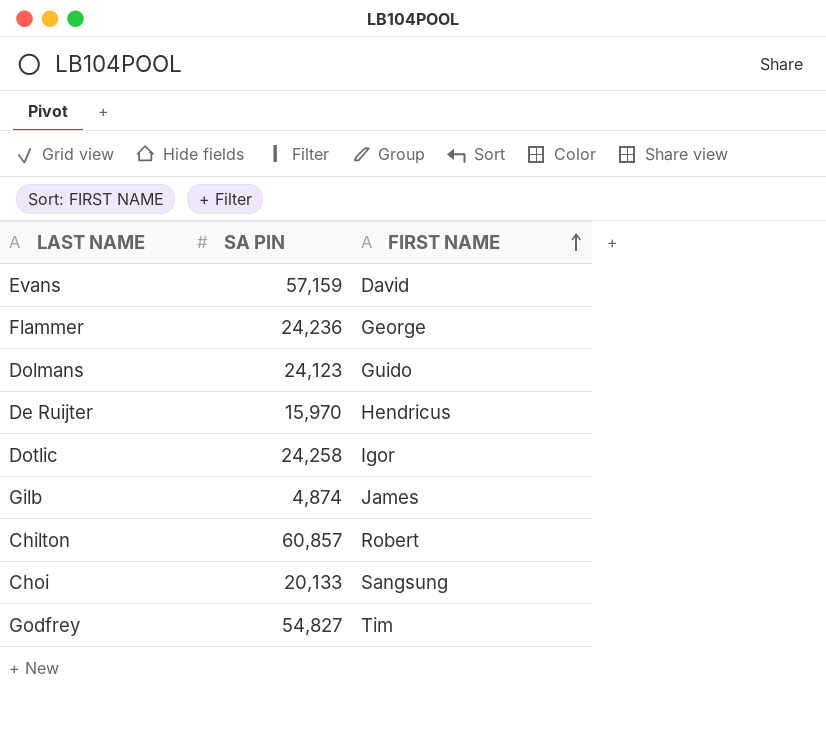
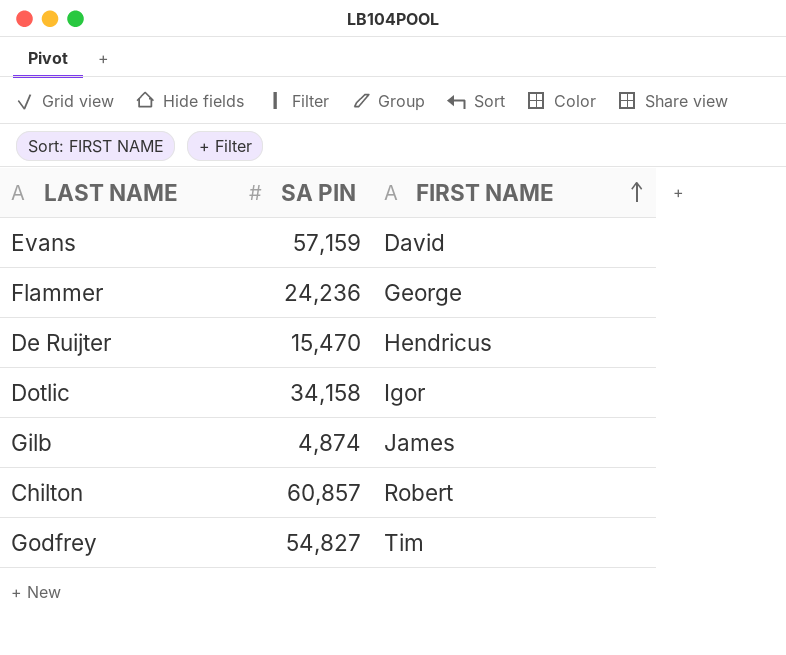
row Dolmans: 24,123 | Guido -> none
row Choi: 20,133 | Sangsung -> none
De Ruijter | SA PIN: 15,970 -> 15,470
Dotlic | SA PIN: 24,258 -> 34,158

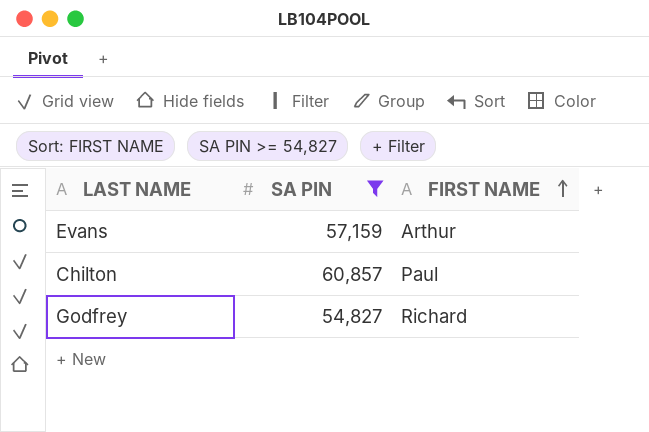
filter: none -> SA PIN >= 54,827
Evans | FIRST NAME: David -> Arthur
Chilton | FIRST NAME: Robert -> Paul
Godfrey | FIRST NAME: Tim -> Richard

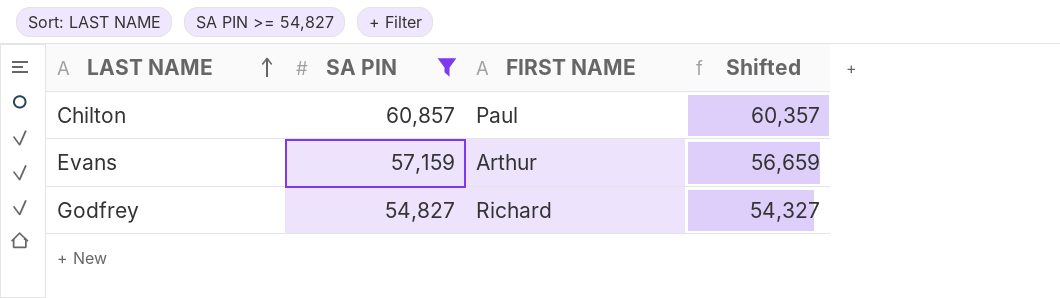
row order: FIRST NAME ascending -> LAST NAME ascending
column Shifted | formula: none -> [SA PIN] - 500

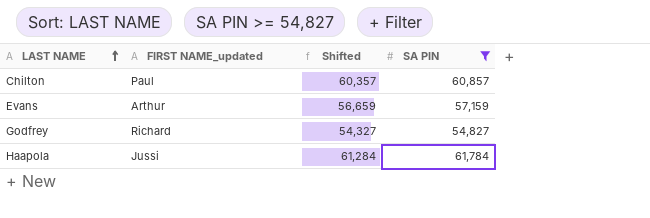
column name: FIRST NAME -> FIRST NAME_updated
column SA PIN | position: 2 -> 4
row Haapola: none -> Jussi | 61,284 | 61,784

